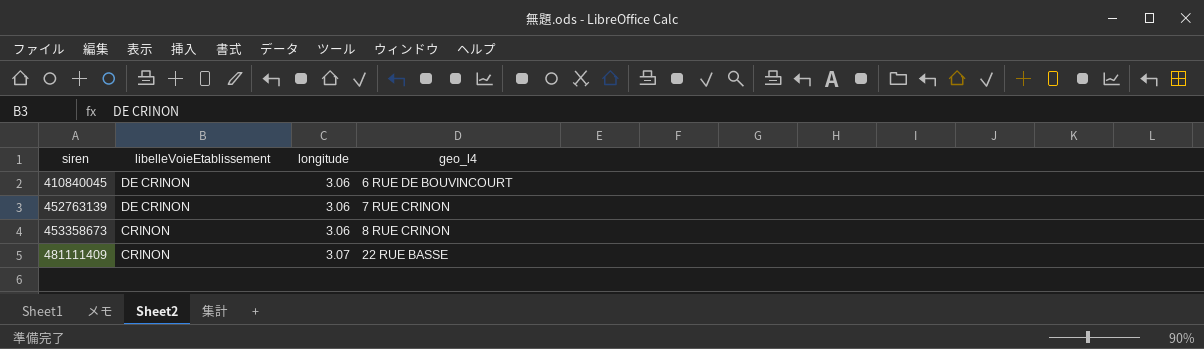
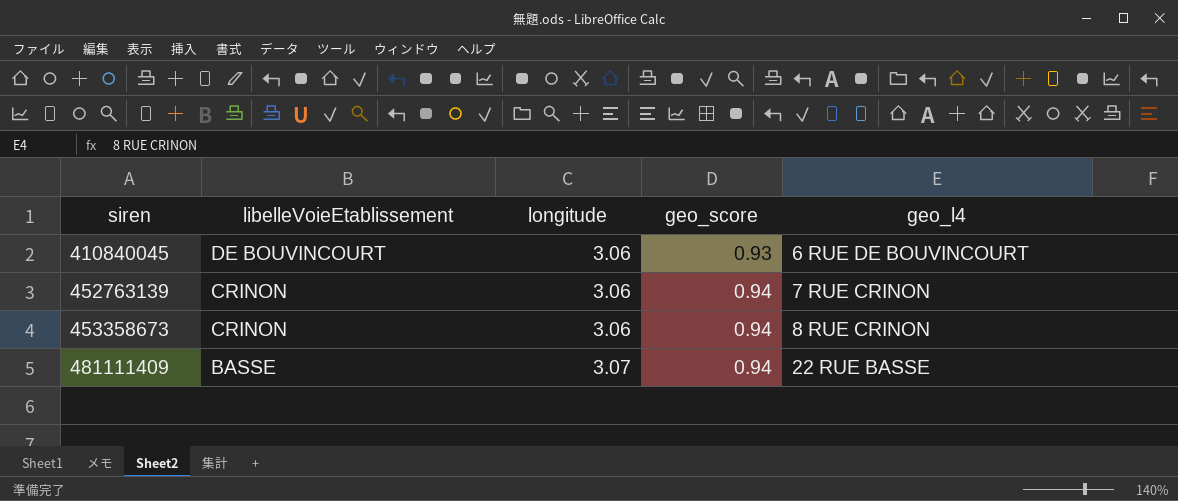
column geo_score | position: none -> 4
410840045 | libelleVoieEtablissement: DE CRINON -> DE BOUVINCOURT
452763139 | libelleVoieEtablissement: DE CRINON -> CRINON
481111409 | libelleVoieEtablissement: CRINON -> BASSE

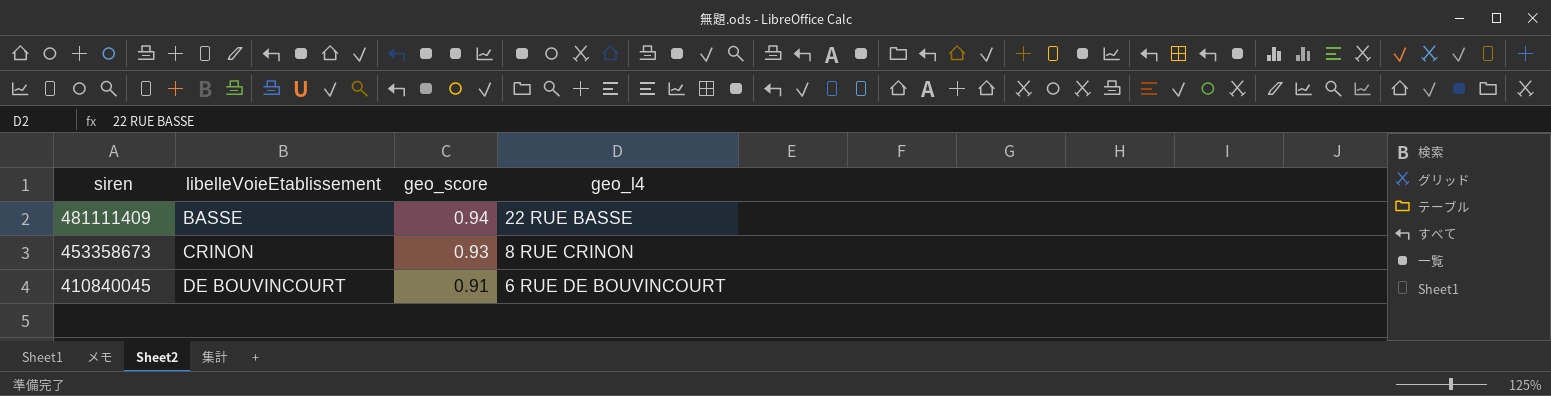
row order: siren ascending -> siren descending
column longitude | position: 3 -> none
row 452763139: CRINON | 3.06 | 0.94 | 7 RUE CRINON -> none
453358673 | geo_score: 0.94 -> 0.93
410840045 | geo_score: 0.93 -> 0.91

